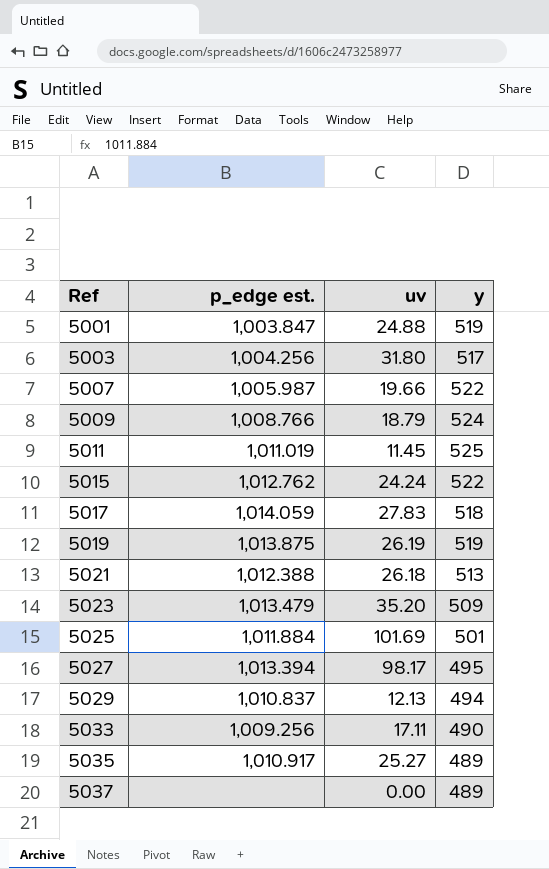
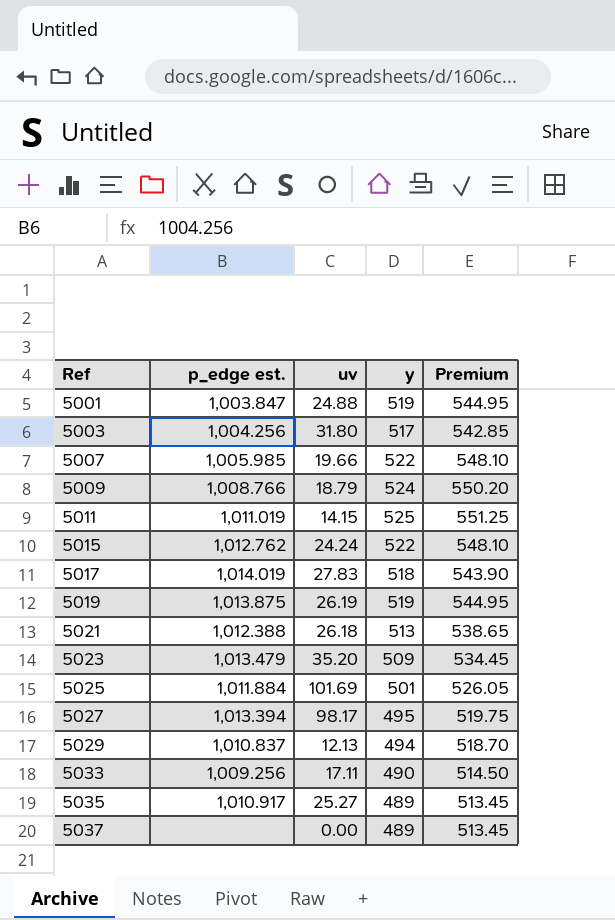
column Premium | formula: none -> [y] * 1.05
5007 | p_edge est.: 1,005.987 -> 1,005.985
5011 | uv: 11.45 -> 14.15
5017 | p_edge est.: 1,014.059 -> 1,014.019

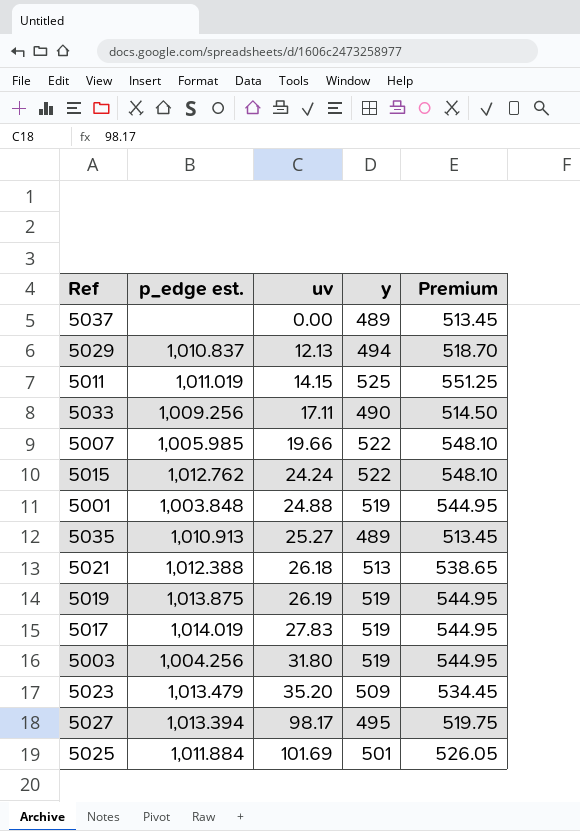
row order: Ref ascending -> uv ascending
row 5009: 1,008.766 | 18.79 | 524 | 550.20 -> none
5001 | p_edge est.: 1,003.847 -> 1,003.848
5035 | p_edge est.: 1,010.917 -> 1,010.913
5017 | y: 518 -> 519
5017 | Premium: 543.90 -> 544.95
5003 | y: 517 -> 519
5003 | Premium: 542.85 -> 544.95

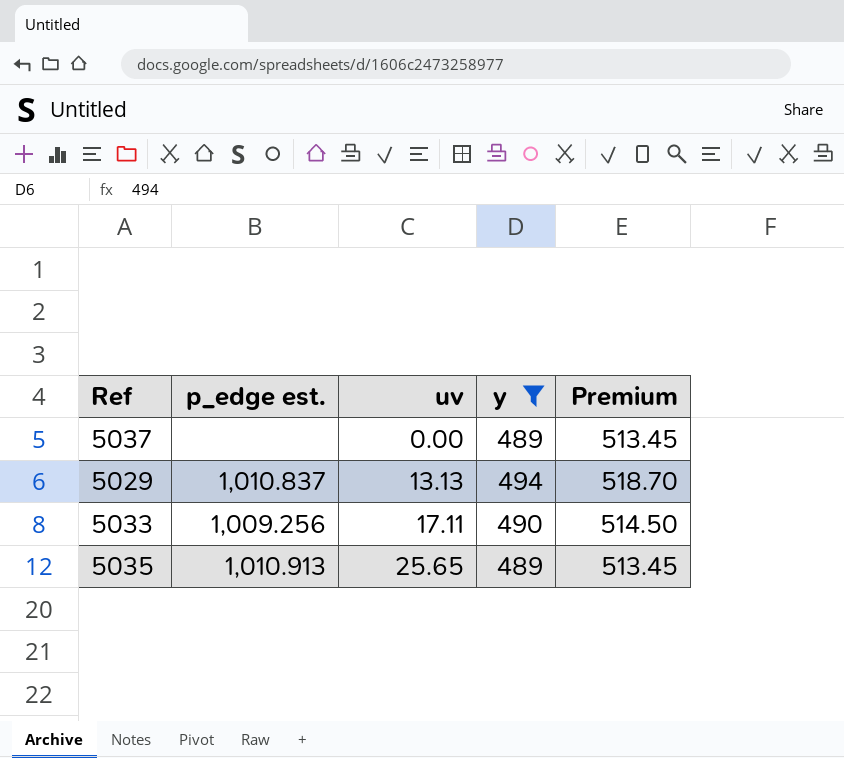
filter: none -> y <= 494
5029 | uv: 12.13 -> 13.13
5035 | uv: 25.27 -> 25.65

